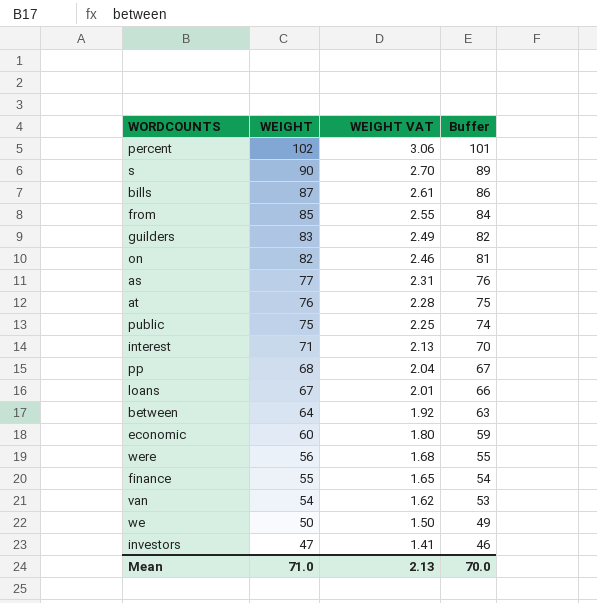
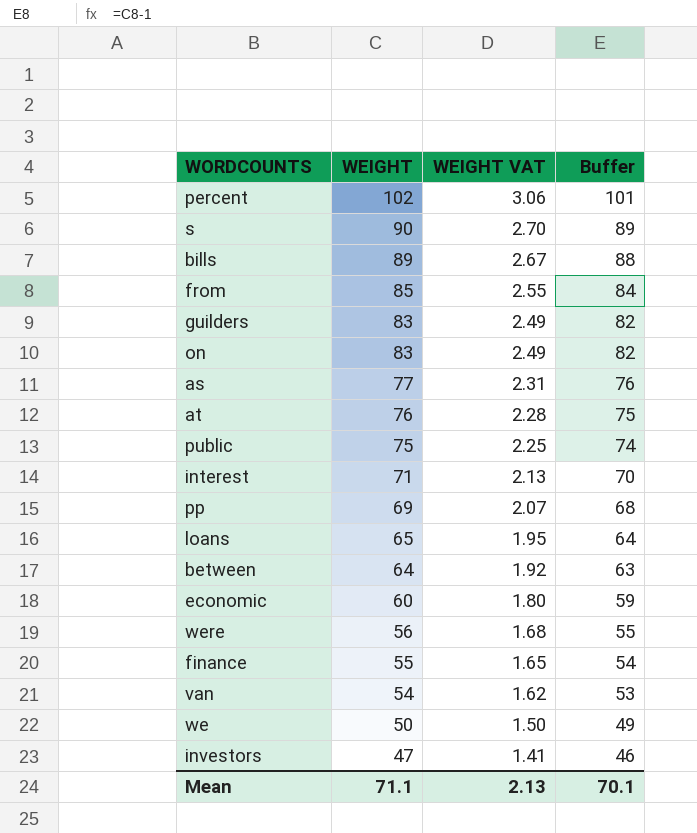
bills | WEIGHT: 87 -> 89
bills | WEIGHT VAT: 2.61 -> 2.67
bills | Buffer: 86 -> 88
on | WEIGHT: 82 -> 83
on | WEIGHT VAT: 2.46 -> 2.49
on | Buffer: 81 -> 82
pp | WEIGHT: 68 -> 69
pp | WEIGHT VAT: 2.04 -> 2.07
pp | Buffer: 67 -> 68
loans | WEIGHT: 67 -> 65
loans | WEIGHT VAT: 2.01 -> 1.95
loans | Buffer: 66 -> 64
Mean | WEIGHT: 71.0 -> 71.1
Mean | Buffer: 70.0 -> 70.1

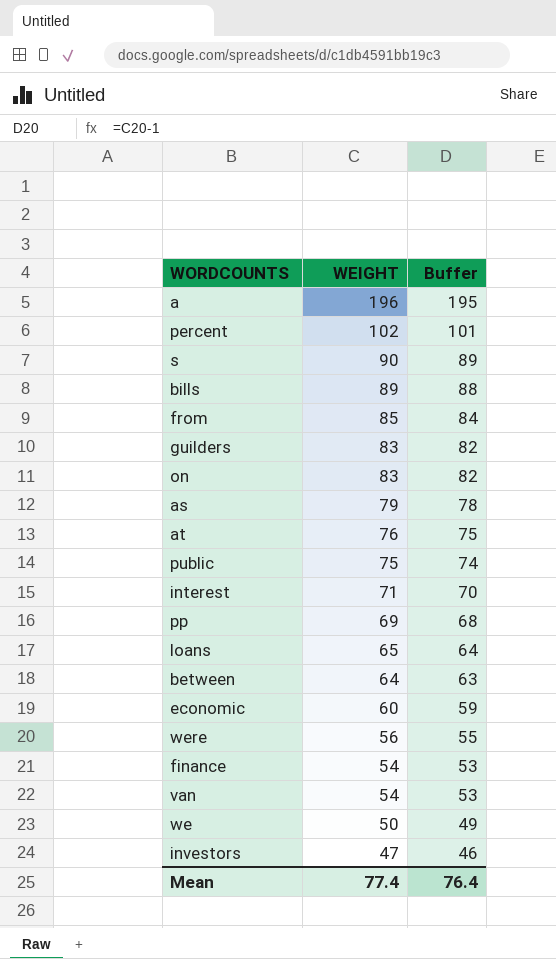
column WEIGHT VAT | formula: [WEIGHT] * 0.03 -> none
row a: none -> 196 | 195
as | WEIGHT: 77 -> 79
as | Buffer: 76 -> 78
finance | WEIGHT: 55 -> 54
finance | Buffer: 54 -> 53
Mean | WEIGHT: 71.1 -> 77.4
Mean | Buffer: 70.1 -> 76.4

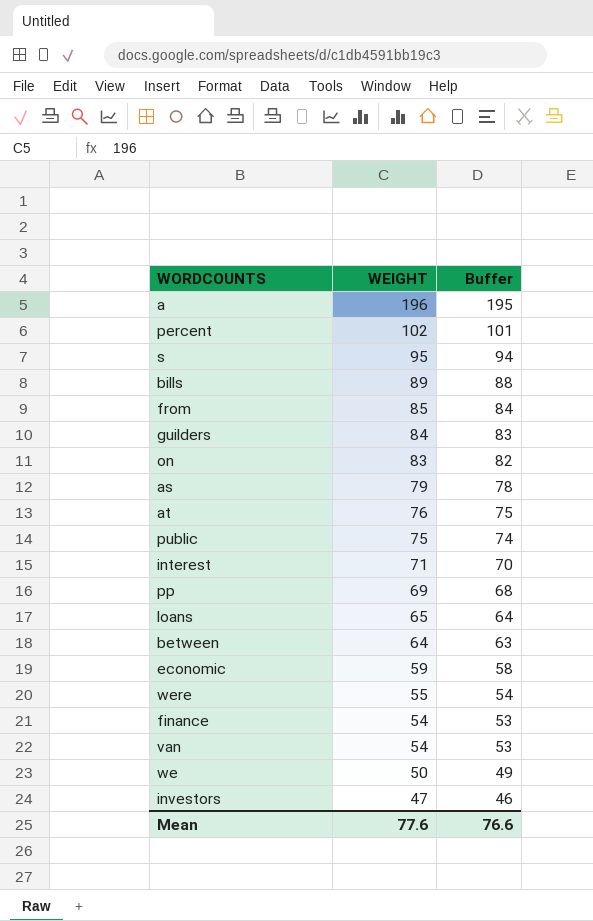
s | WEIGHT: 90 -> 95
s | Buffer: 89 -> 94
guilders | WEIGHT: 83 -> 84
guilders | Buffer: 82 -> 83
economic | WEIGHT: 60 -> 59
economic | Buffer: 59 -> 58
were | WEIGHT: 56 -> 55
were | Buffer: 55 -> 54
Mean | WEIGHT: 77.4 -> 77.6
Mean | Buffer: 76.4 -> 76.6

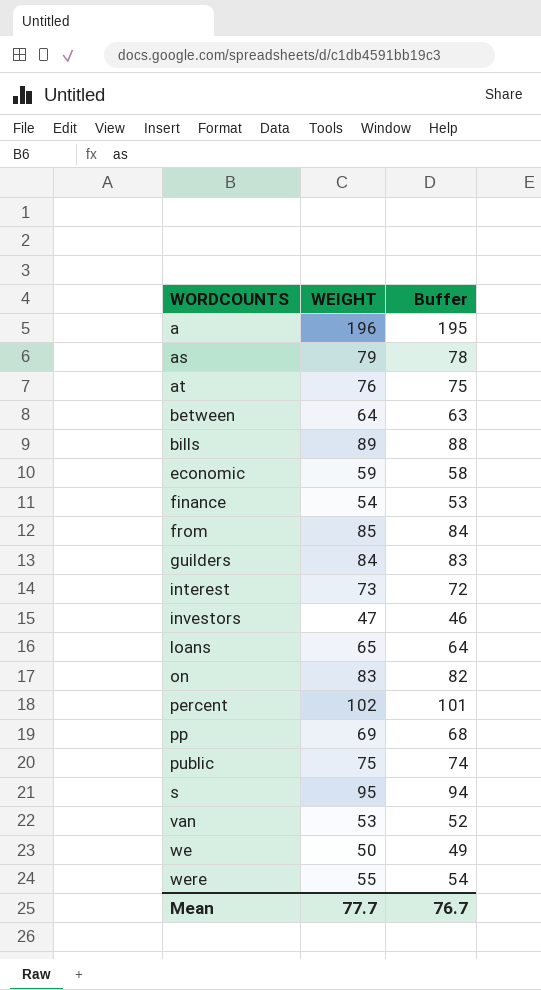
row order: WEIGHT descending -> WORDCOUNTS ascending
interest | WEIGHT: 71 -> 73
interest | Buffer: 70 -> 72
van | WEIGHT: 54 -> 53
van | Buffer: 53 -> 52
Mean | WEIGHT: 77.6 -> 77.7
Mean | Buffer: 76.6 -> 76.7

